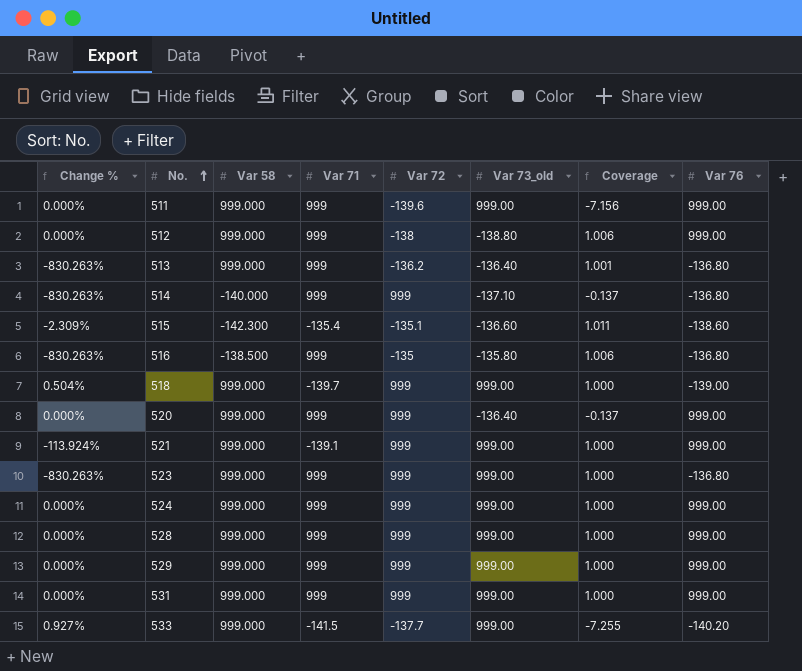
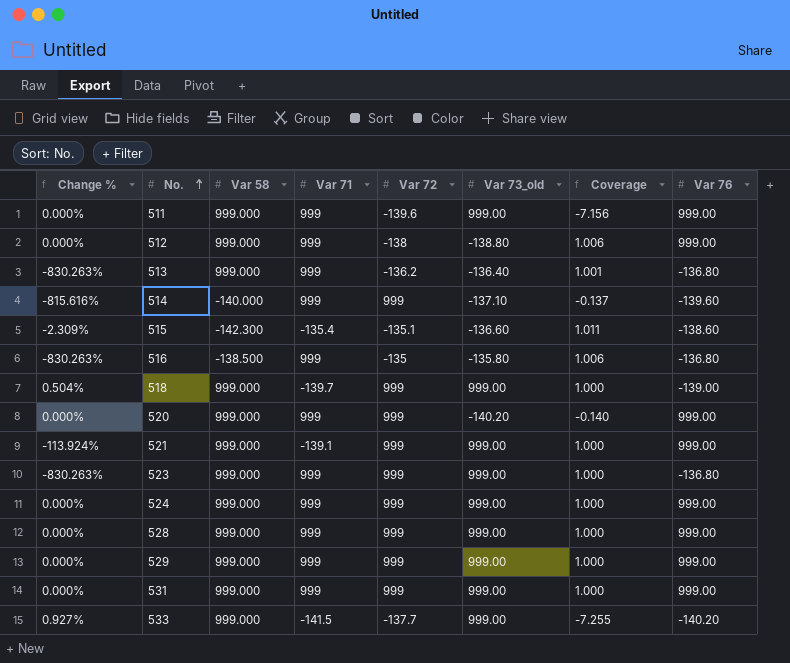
514 | Change %: -830.263% -> -815.616%
514 | Var 76: -136.80 -> -139.60
520 | Var 73_old: -136.40 -> -140.20
520 | Coverage: -0.137 -> -0.140

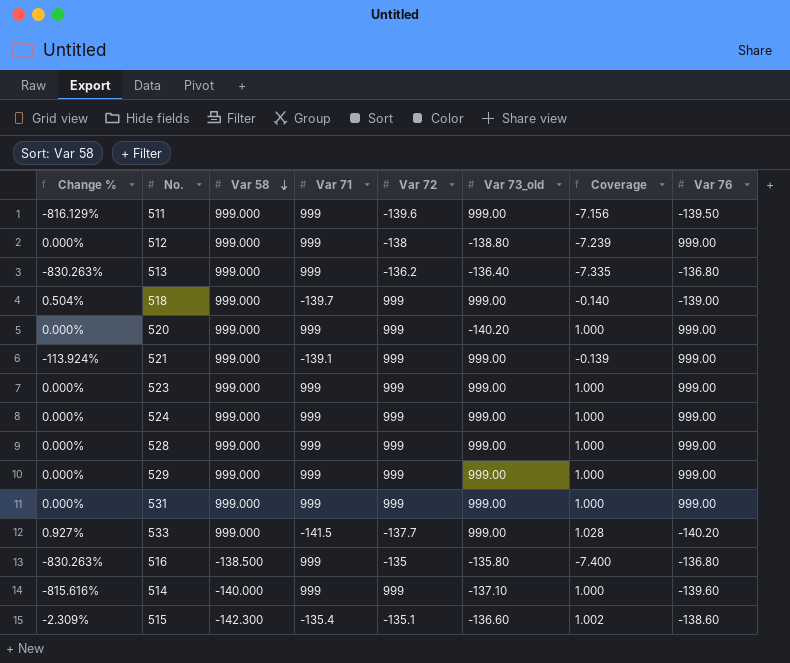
row order: No. ascending -> Var 58 descending
column Coverage | formula: [Var 73_old] / [Var 72] -> [Var 71] / [Var 72]
511 | Change %: 0.000% -> -816.129%
511 | Var 76: 999.00 -> -139.50
523 | Change %: -830.263% -> 0.000%
523 | Var 76: -136.80 -> 999.00

